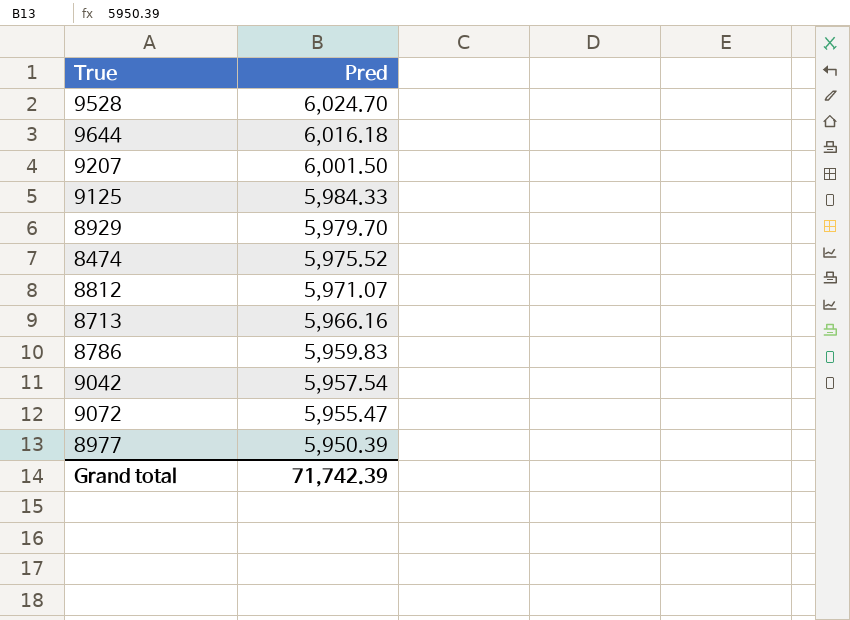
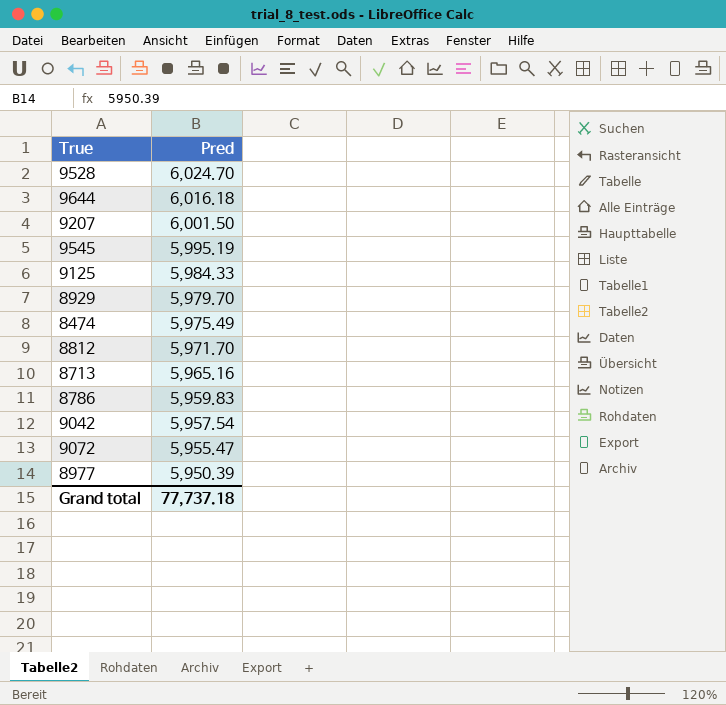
row 9545: none -> 5,995.19
8474 | Pred: 5,975.52 -> 5,975.49
8812 | Pred: 5,971.07 -> 5,971.70
8713 | Pred: 5,966.16 -> 5,965.16
Grand total | Pred: 71,742.39 -> 77,737.18

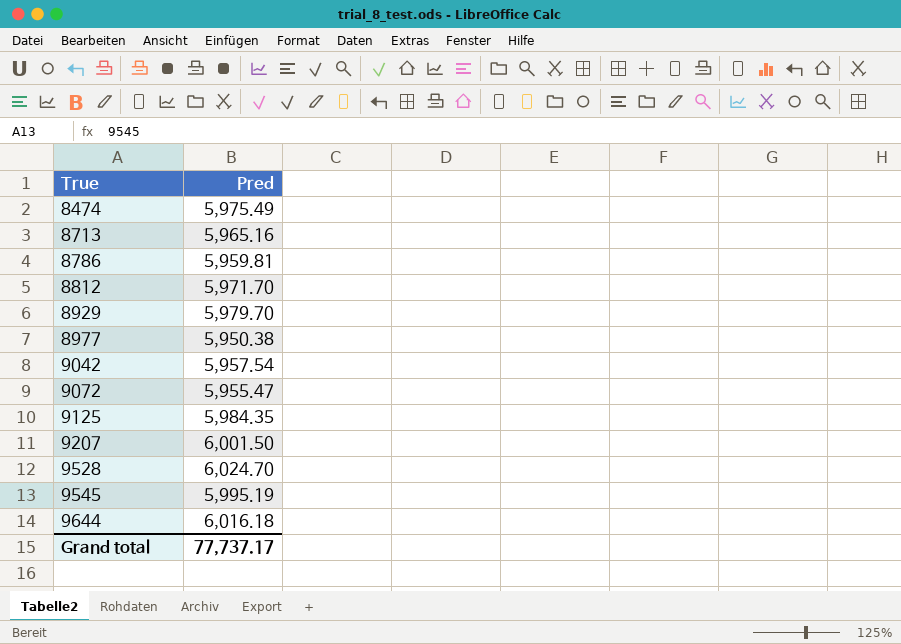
row order: Pred descending -> True ascending
8786 | Pred: 5,959.83 -> 5,959.81
8977 | Pred: 5,950.39 -> 5,950.38
9125 | Pred: 5,984.33 -> 5,984.35
Grand total | Pred: 77,737.18 -> 77,737.17

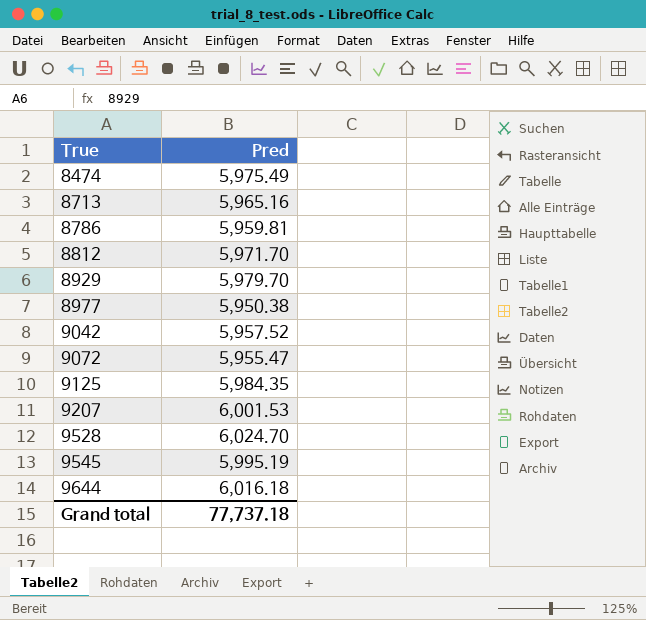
9042 | Pred: 5,957.54 -> 5,957.52
9207 | Pred: 6,001.50 -> 6,001.53
Grand total | Pred: 77,737.17 -> 77,737.18

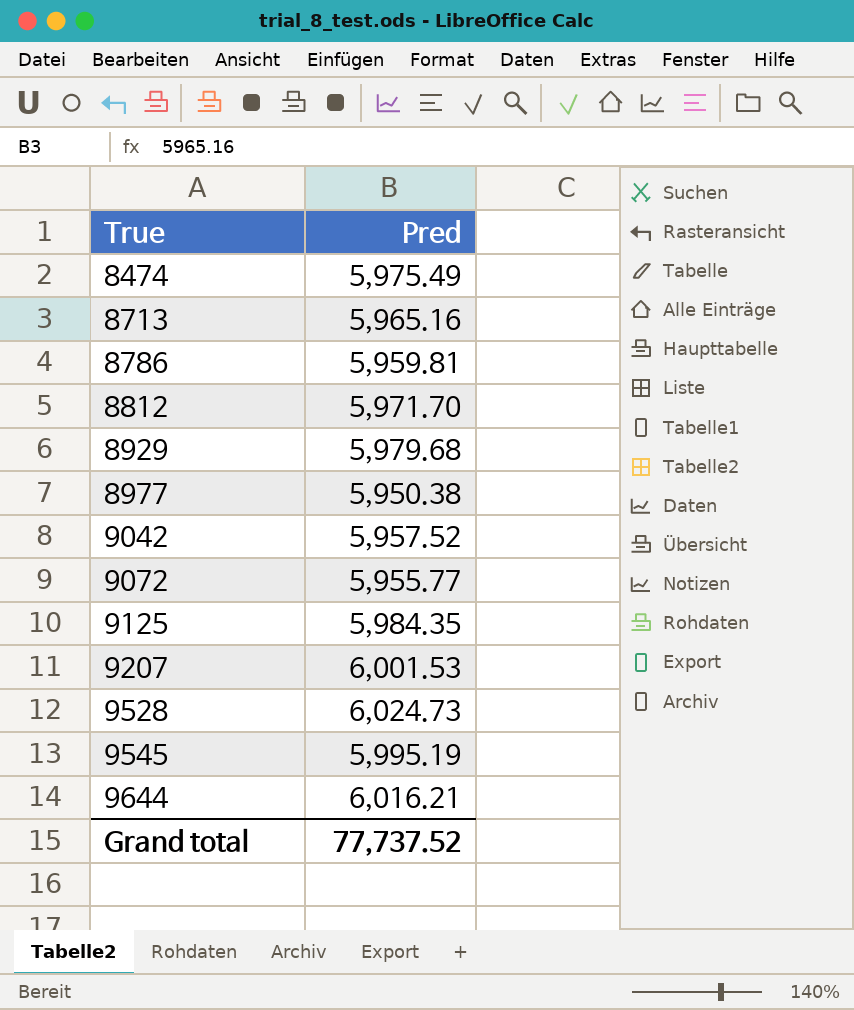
8929 | Pred: 5,979.70 -> 5,979.68
9072 | Pred: 5,955.47 -> 5,955.77
9528 | Pred: 6,024.70 -> 6,024.73
9644 | Pred: 6,016.18 -> 6,016.21
Grand total | Pred: 77,737.18 -> 77,737.52

